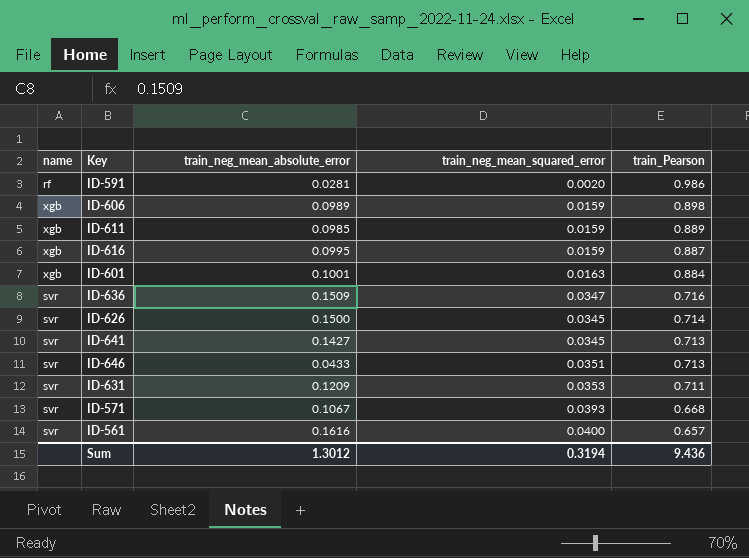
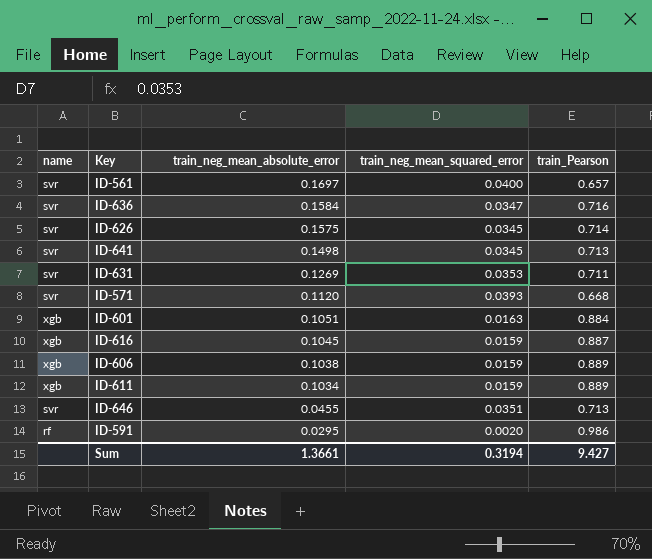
row order: train_Pearson descending -> train_neg_mean_absolute_error descending
ID-561 | train_neg_mean_absolute_error: 0.1616 -> 0.1697
ID-636 | train_neg_mean_absolute_error: 0.1509 -> 0.1584
ID-626 | train_neg_mean_absolute_error: 0.1500 -> 0.1575
ID-641 | train_neg_mean_absolute_error: 0.1427 -> 0.1498
ID-631 | train_neg_mean_absolute_error: 0.1209 -> 0.1269
ID-571 | train_neg_mean_absolute_error: 0.1067 -> 0.1120
ID-601 | train_neg_mean_absolute_error: 0.1001 -> 0.1051
ID-616 | train_neg_mean_absolute_error: 0.0995 -> 0.1045
ID-606 | train_neg_mean_absolute_error: 0.0989 -> 0.1038
ID-606 | train_Pearson: 0.898 -> 0.889
ID-611 | train_neg_mean_absolute_error: 0.0985 -> 0.1034
ID-646 | train_neg_mean_absolute_error: 0.0433 -> 0.0455
ID-591 | train_neg_mean_absolute_error: 0.0281 -> 0.0295
Sum | train_neg_mean_absolute_error: 1.3012 -> 1.3661
Sum | train_Pearson: 9.436 -> 9.427

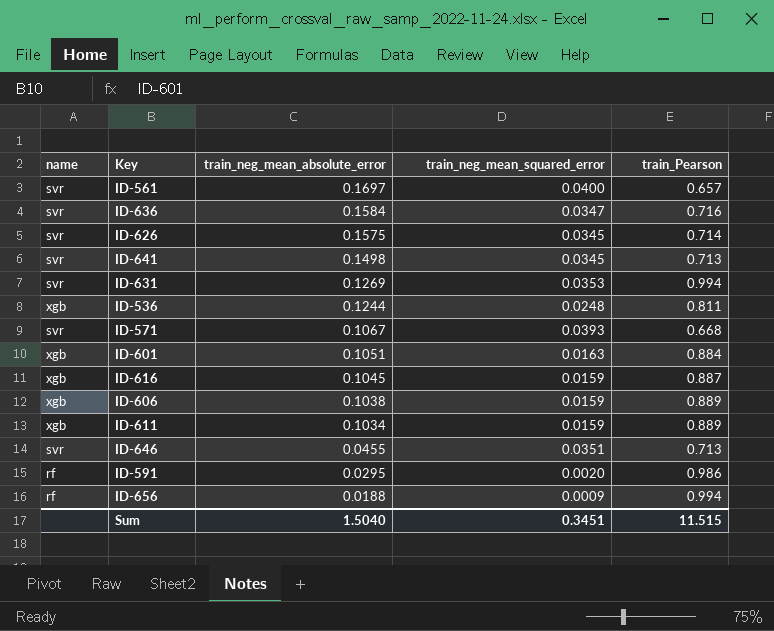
ID-631 | train_Pearson: 0.711 -> 0.994
row ID-536: none -> xgb | 0.1244 | 0.0248 | 0.811
ID-571 | train_neg_mean_absolute_error: 0.1120 -> 0.1067
row ID-656: none -> rf | 0.0188 | 0.0009 | 0.994
Sum | train_neg_mean_absolute_error: 1.3661 -> 1.5040
Sum | train_neg_mean_squared_error: 0.3194 -> 0.3451
Sum | train_Pearson: 9.427 -> 11.515

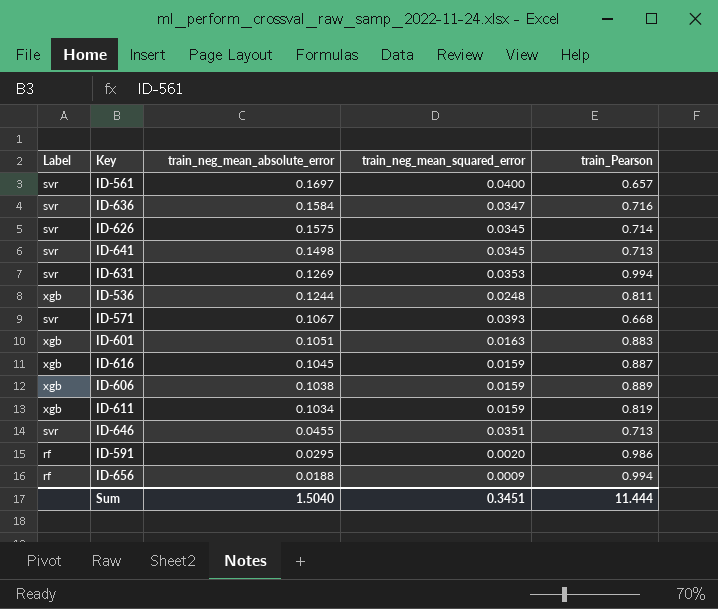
column name: name -> Label
ID-601 | train_Pearson: 0.884 -> 0.883
ID-611 | train_Pearson: 0.889 -> 0.819
Sum | train_Pearson: 11.515 -> 11.444

